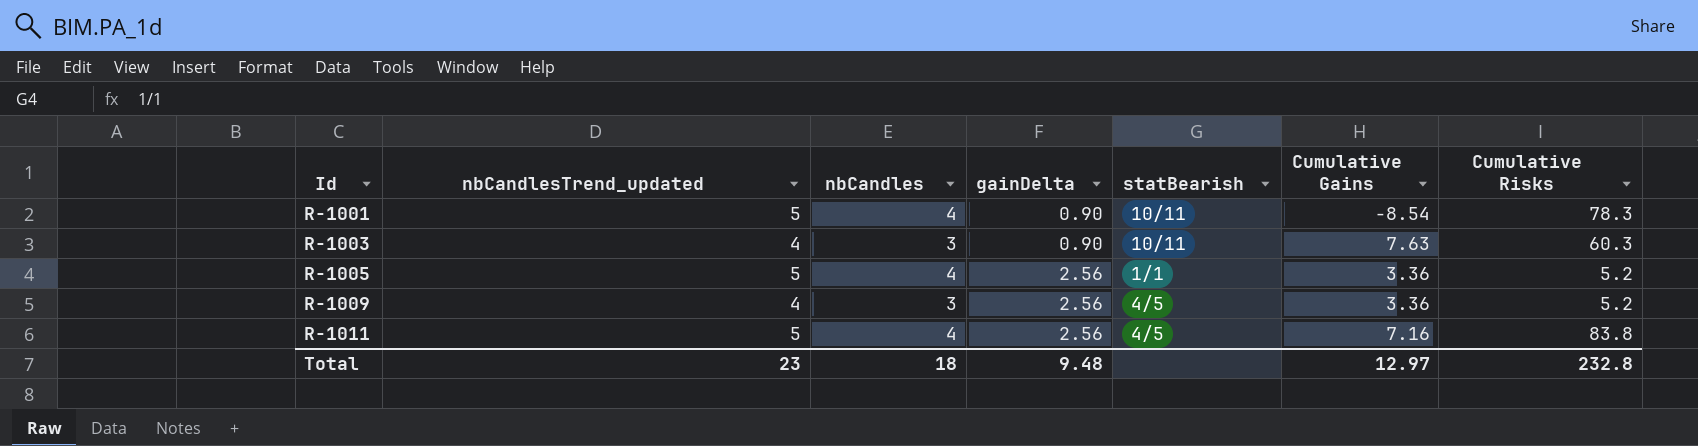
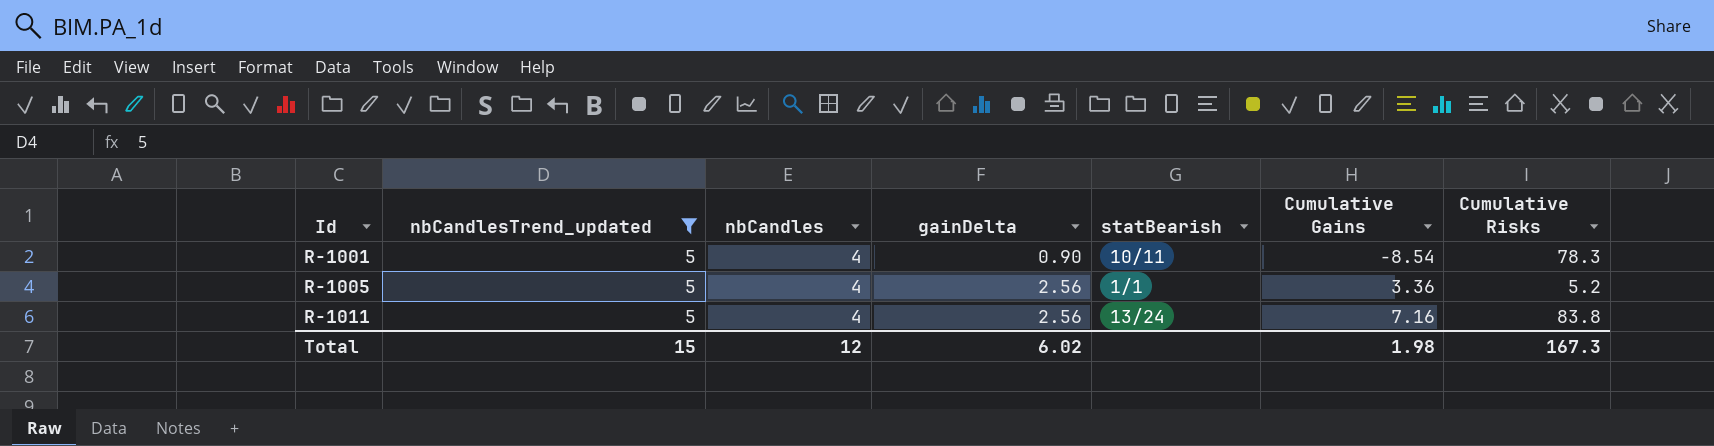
filter: none -> nbCandlesTrend_updated = 5
R-1011 | statBearish: 4/5 -> 13/24
Total | nbCandlesTrend_updated: 23 -> 15
Total | nbCandles: 18 -> 12
Total | gainDelta: 9.48 -> 6.02
Total | Cumulative Gains: 12.97 -> 1.98
Total | Cumulative Risks: 232.8 -> 167.3

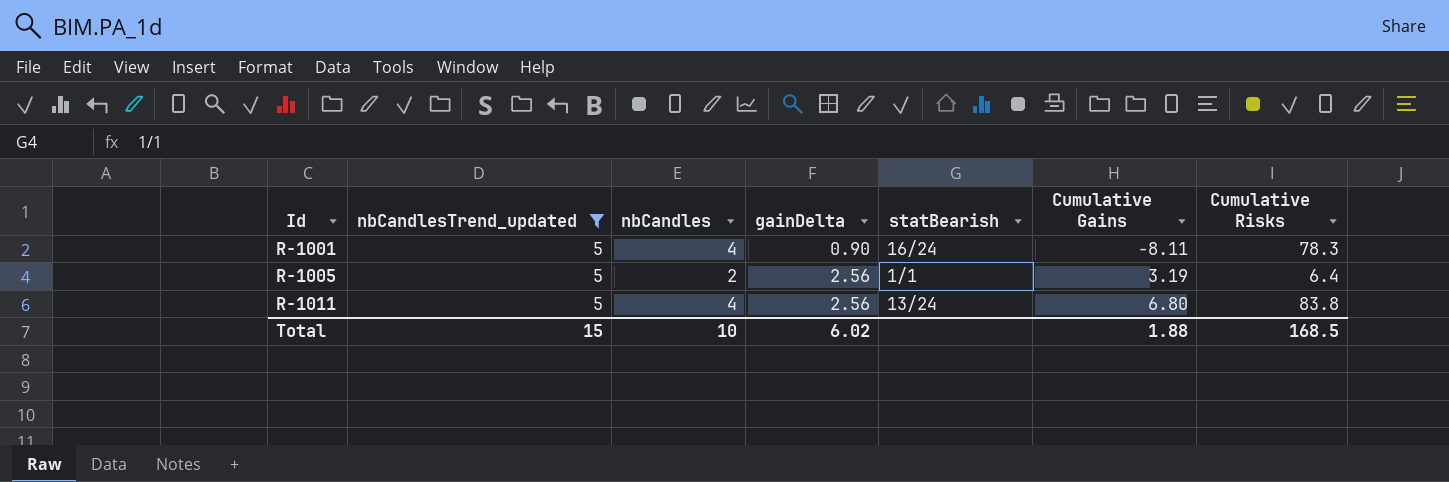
R-1001 | statBearish: 10/11 -> 16/24
R-1001 | Cumulative Gains: -8.54 -> -8.11
R-1005 | nbCandles: 4 -> 2
R-1005 | Cumulative Gains: 3.36 -> 3.19
R-1005 | Cumulative Risks: 5.2 -> 6.4
R-1011 | Cumulative Gains: 7.16 -> 6.80
Total | nbCandles: 12 -> 10
Total | Cumulative Gains: 1.98 -> 1.88
Total | Cumulative Risks: 167.3 -> 168.5

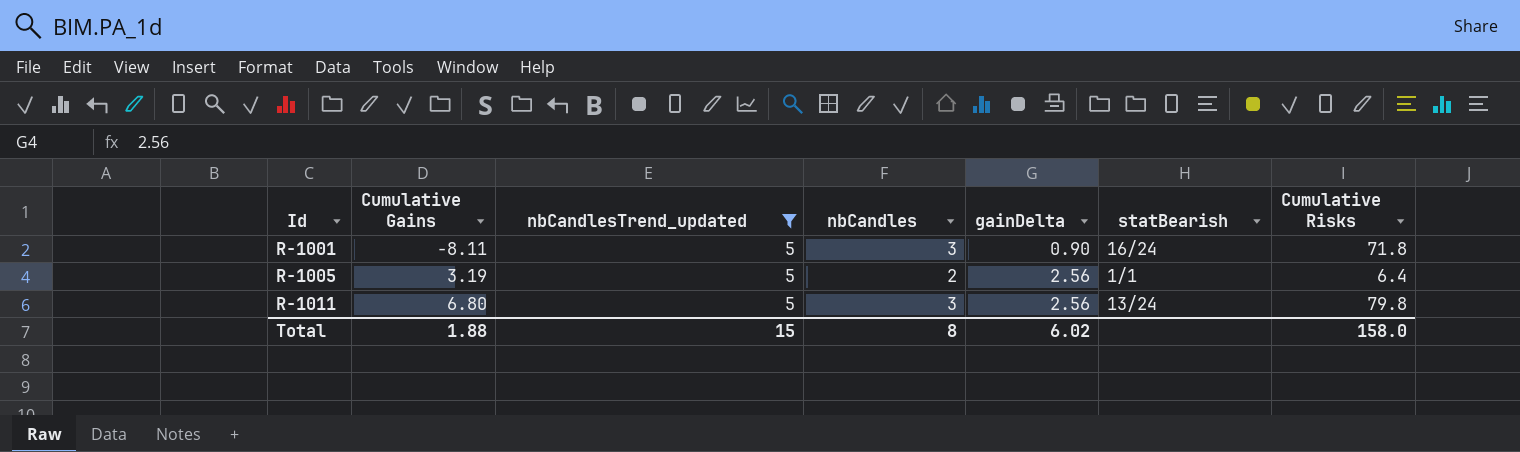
column Cumulative Gains | position: 6 -> 2
R-1001 | nbCandles: 4 -> 3
R-1001 | Cumulative Risks: 78.3 -> 71.8
R-1011 | nbCandles: 4 -> 3
R-1011 | Cumulative Risks: 83.8 -> 79.8
Total | nbCandles: 10 -> 8
Total | Cumulative Risks: 168.5 -> 158.0

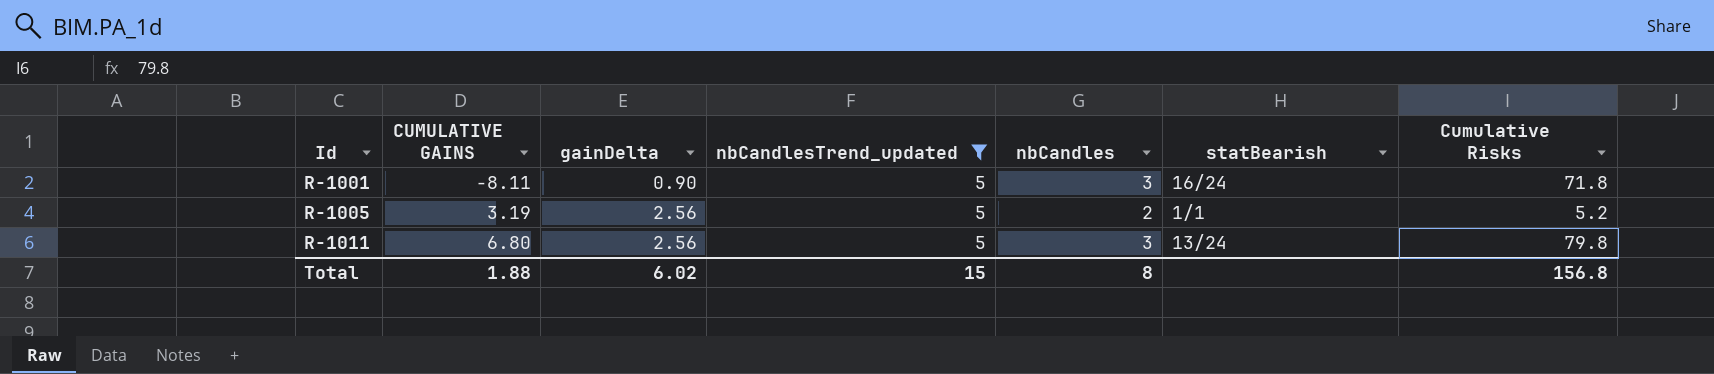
column name: Cumulative Gains -> CUMULATIVE GAINS
column gainDelta | position: 5 -> 3
R-1005 | Cumulative Risks: 6.4 -> 5.2
Total | Cumulative Risks: 158.0 -> 156.8

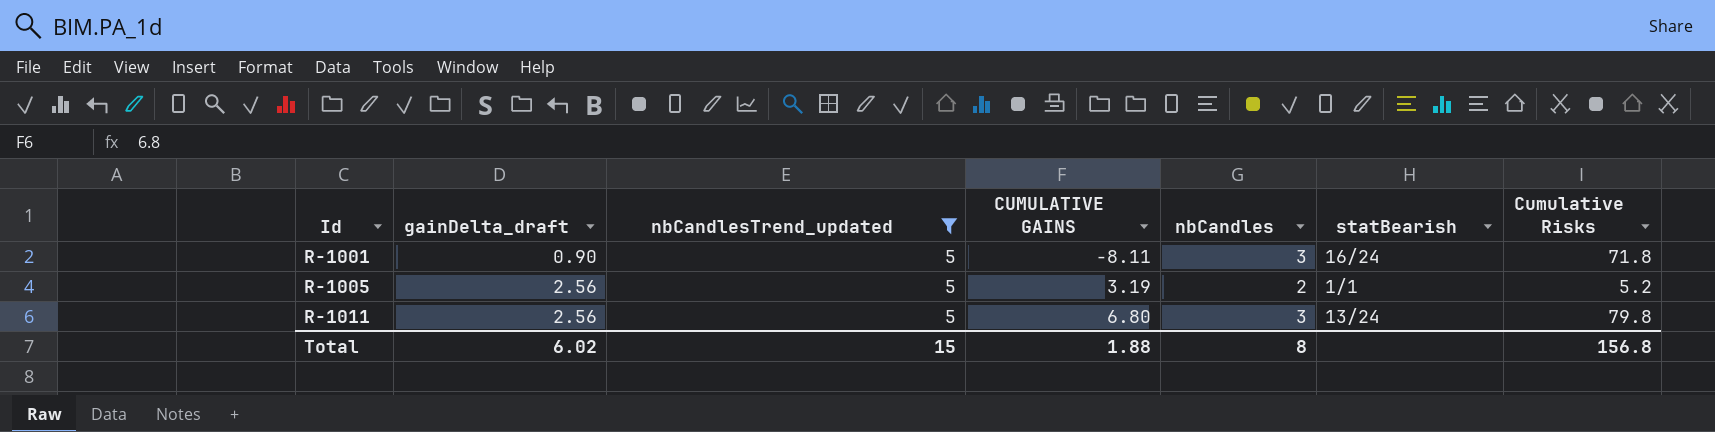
column name: gainDelta -> gainDelta_draft
column CUMULATIVE GAINS | position: 2 -> 4

